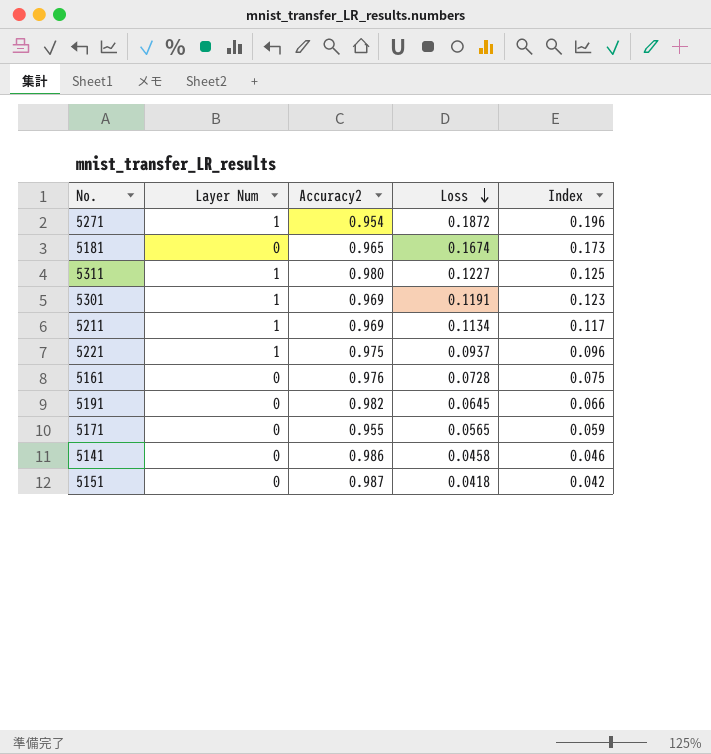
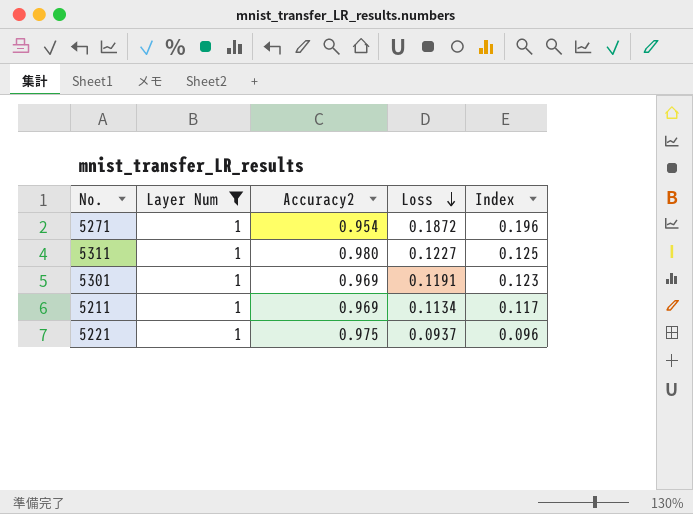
filter: none -> Layer Num = 1

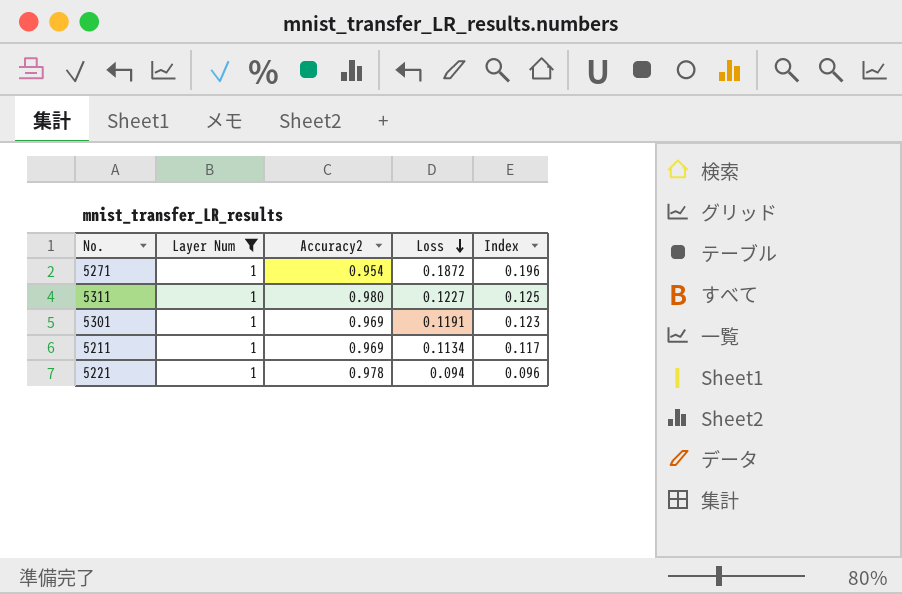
5221 | Accuracy2: 0.975 -> 0.978
5221 | Loss: 0.0937 -> 0.094

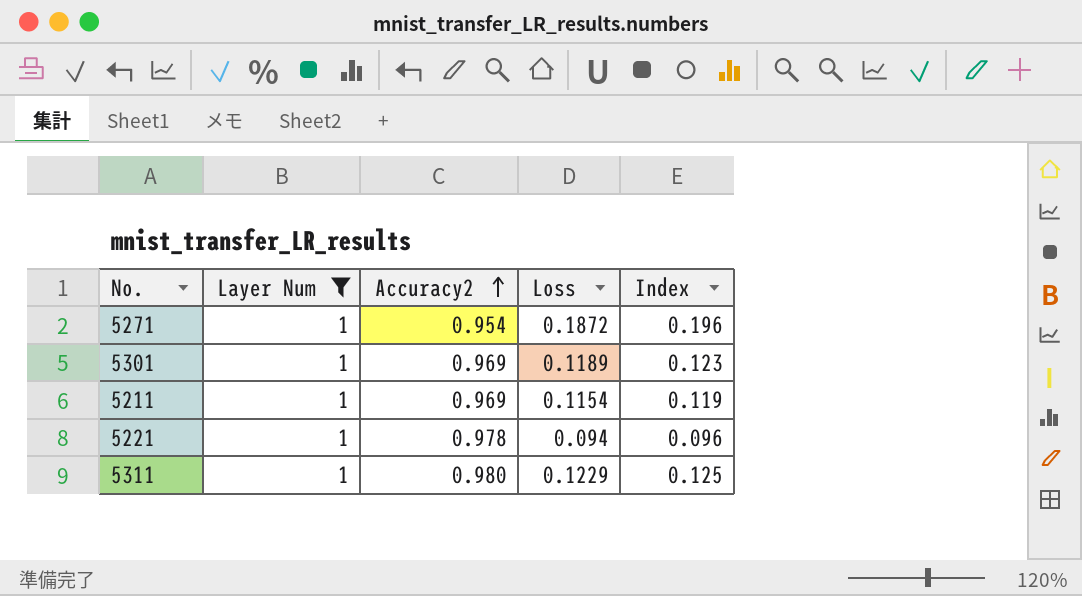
row order: Loss descending -> Accuracy2 ascending
5301 | Loss: 0.1191 -> 0.1189
5211 | Loss: 0.1134 -> 0.1154
5211 | Index: 0.117 -> 0.119
5311 | Loss: 0.1227 -> 0.1229

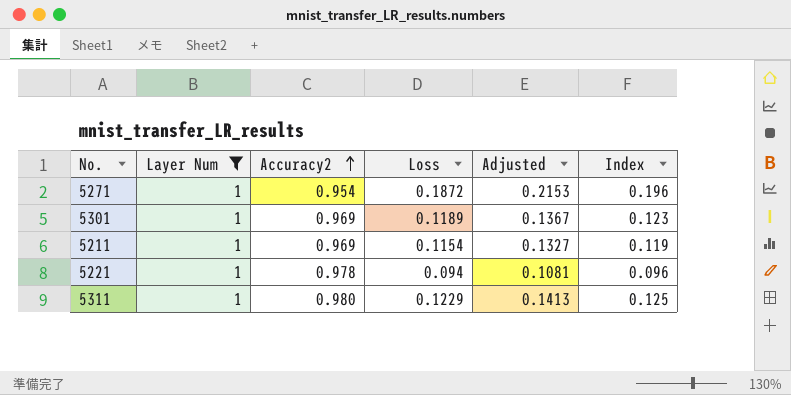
column Adjusted | formula: none -> [Loss] * 1.15

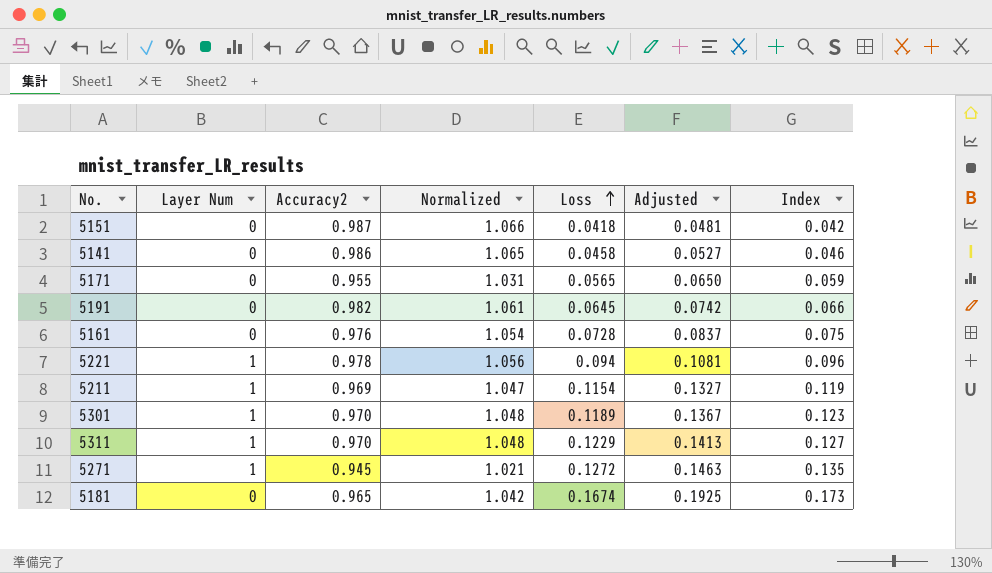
filter: Layer Num = 1 -> none
row order: Accuracy2 ascending -> Loss ascending
column Normalized | formula: none -> [Accuracy2] * 1.08
5301 | Accuracy2: 0.969 -> 0.970
5311 | Accuracy2: 0.980 -> 0.970
5311 | Index: 0.125 -> 0.127
5271 | Accuracy2: 0.954 -> 0.945
5271 | Loss: 0.1872 -> 0.1272
5271 | Adjusted: 0.2153 -> 0.1463
5271 | Index: 0.196 -> 0.135

